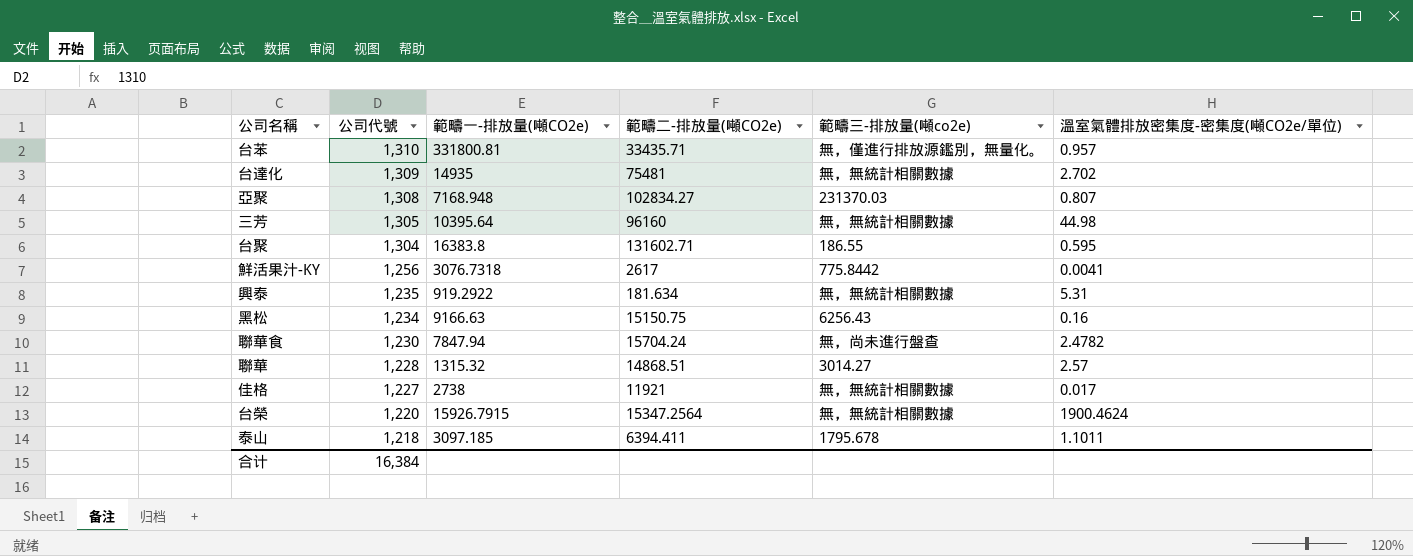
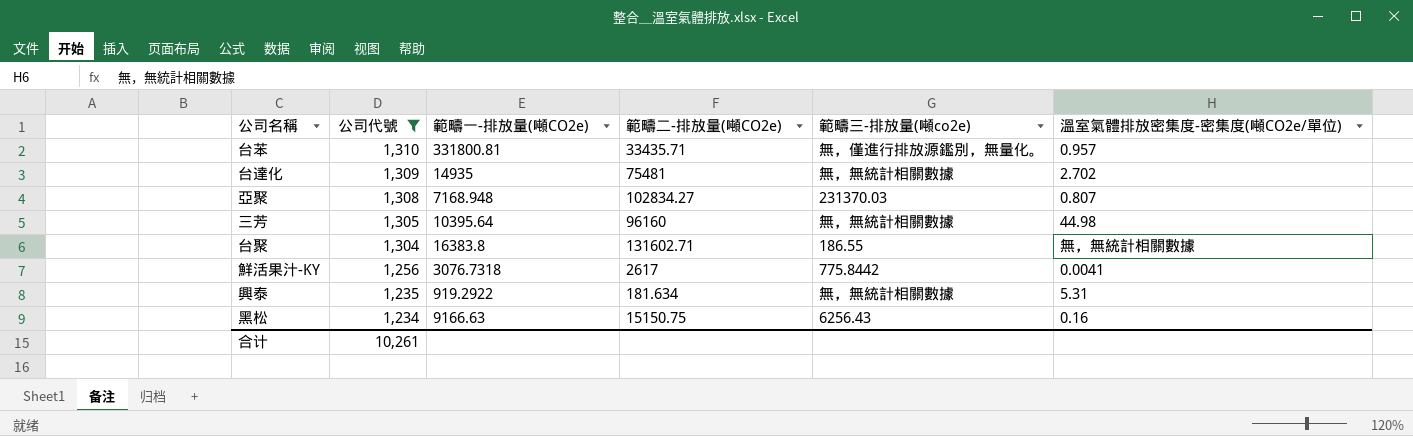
filter: none -> 公司代號 >= 1,234
台聚 | 溫室氣體排放密集度-密集度(噸CO2e/單位): 0.595 -> 無，無統計相關數據
合计 | 公司代號: 16,384 -> 10,261

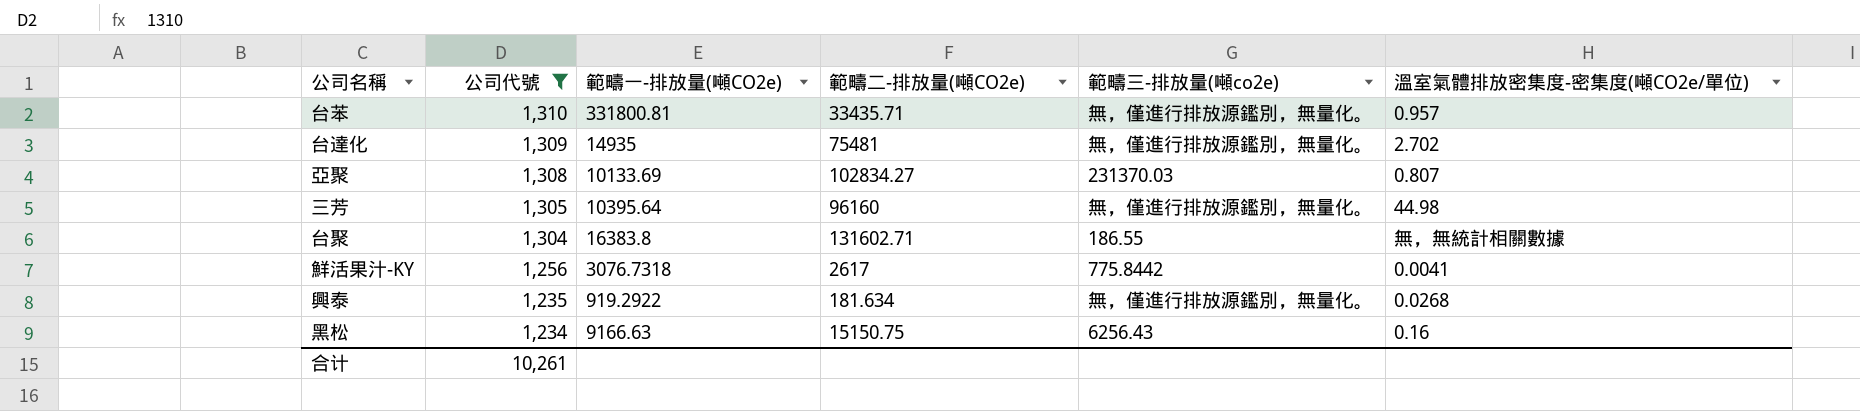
台達化 | 範疇三-排放量(噸co2e): 無，無統計相關數據 -> 無，僅進行排放源鑑別，無量化。
亞聚 | 範疇一-排放量(噸CO2e): 7168.948 -> 10133.69
三芳 | 範疇三-排放量(噸co2e): 無，無統計相關數據 -> 無，僅進行排放源鑑別，無量化。
興泰 | 範疇三-排放量(噸co2e): 無，無統計相關數據 -> 無，僅進行排放源鑑別，無量化。
興泰 | 溫室氣體排放密集度-密集度(噸CO2e/單位): 5.31 -> 0.0268

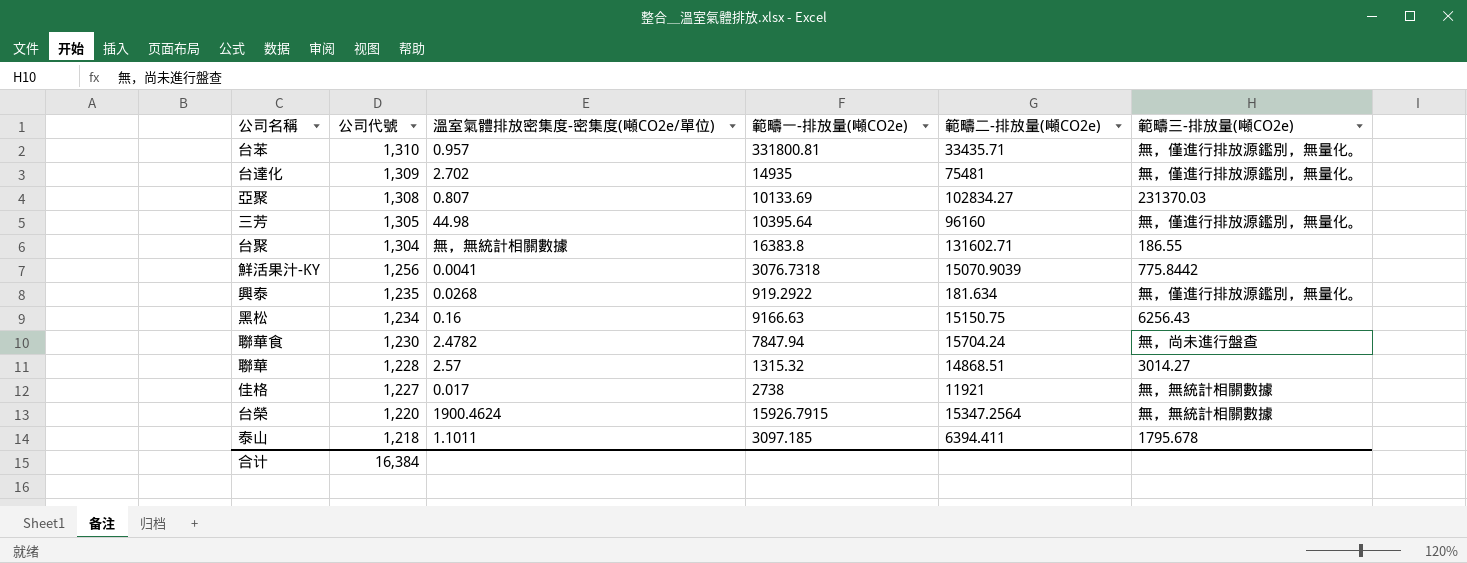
filter: 公司代號 >= 1,234 -> none
column 溫室氣體排放密集度-密集度(噸CO2e/單位) | position: 6 -> 3
column name: 範疇三-排放量(噸co2e) -> 範疇三-排放量(噸CO2e)
鮮活果汁-KY | 範疇二-排放量(噸CO2e): 2617 -> 15070.9039
合计 | 公司代號: 10,261 -> 16,384

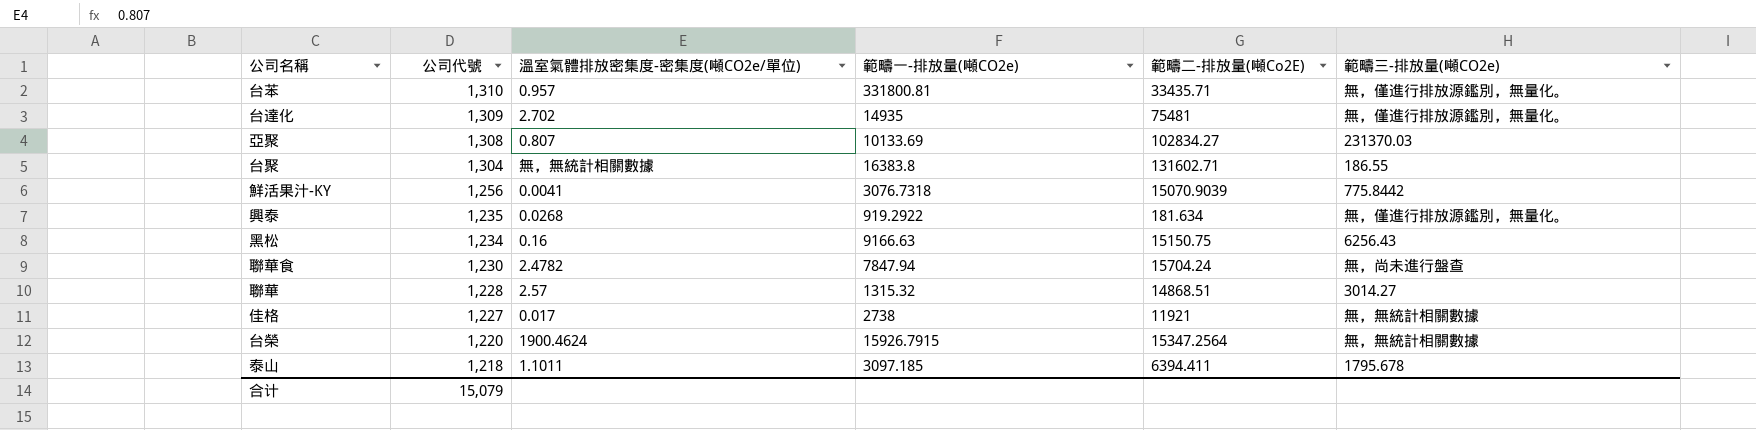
column name: 範疇二-排放量(噸CO2e) -> 範疇二-排放量(噸Co2E)
row 三芳: 1,305 | 44.98 | 10395.64 | 96160 | 無，僅進行排放源鑑別，無量化。 -> none
合计 | 公司代號: 16,384 -> 15,079

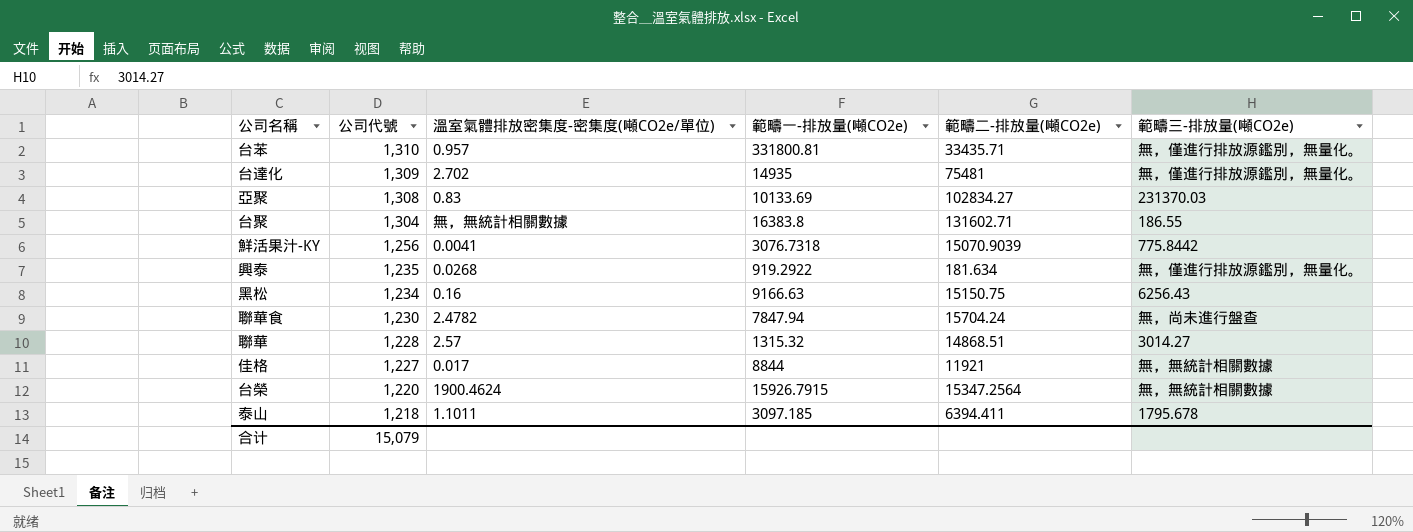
column name: 範疇二-排放量(噸Co2E) -> 範疇二-排放量(噸CO2e)
亞聚 | 溫室氣體排放密集度-密集度(噸CO2e/單位): 0.807 -> 0.83
佳格 | 範疇一-排放量(噸CO2e): 2738 -> 8844

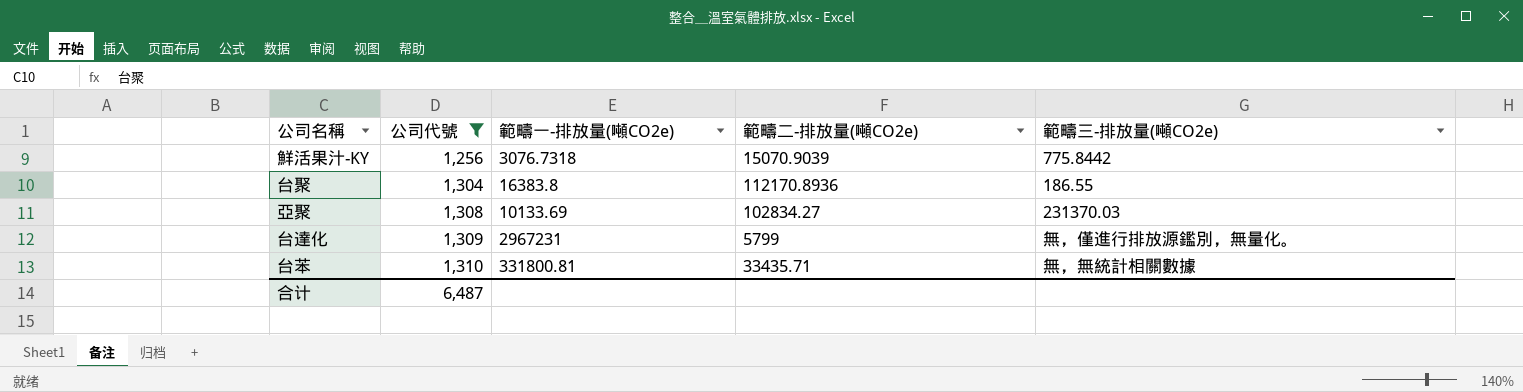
filter: none -> 公司代號 >= 1,256
row order: 公司代號 descending -> 公司代號 ascending
column 溫室氣體排放密集度-密集度(噸CO2e/單位) | position: 3 -> none
台聚 | 範疇二-排放量(噸CO2e): 131602.71 -> 112170.8936
台達化 | 範疇一-排放量(噸CO2e): 14935 -> 2967231
台達化 | 範疇二-排放量(噸CO2e): 75481 -> 5799
台苯 | 範疇三-排放量(噸CO2e): 無，僅進行排放源鑑別，無量化。 -> 無，無統計相關數據
合计 | 公司代號: 15,079 -> 6,487

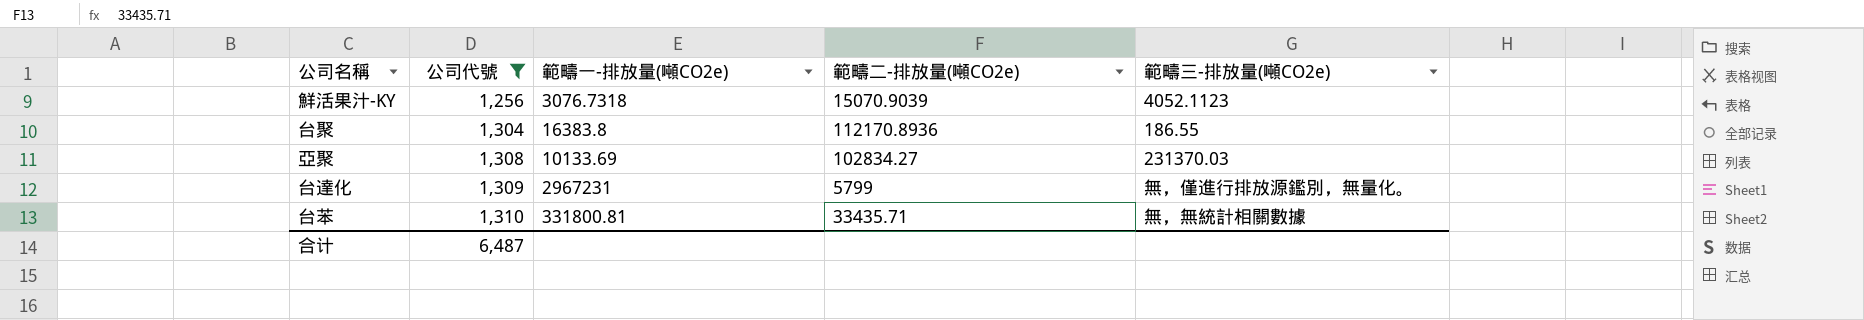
鮮活果汁-KY | 範疇三-排放量(噸CO2e): 775.8442 -> 4052.1123

